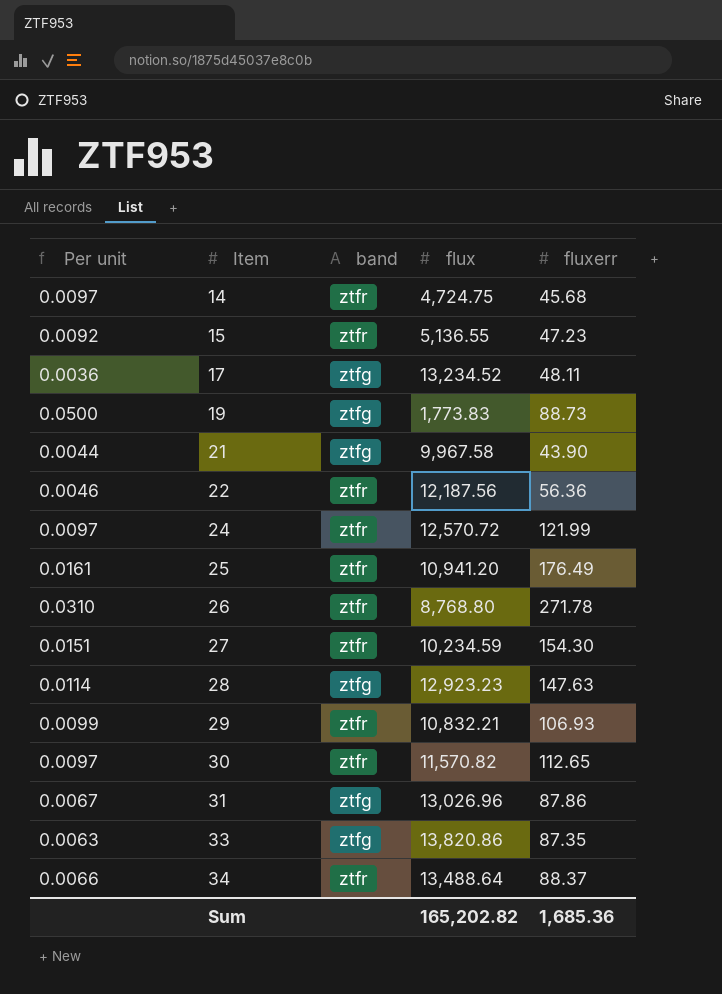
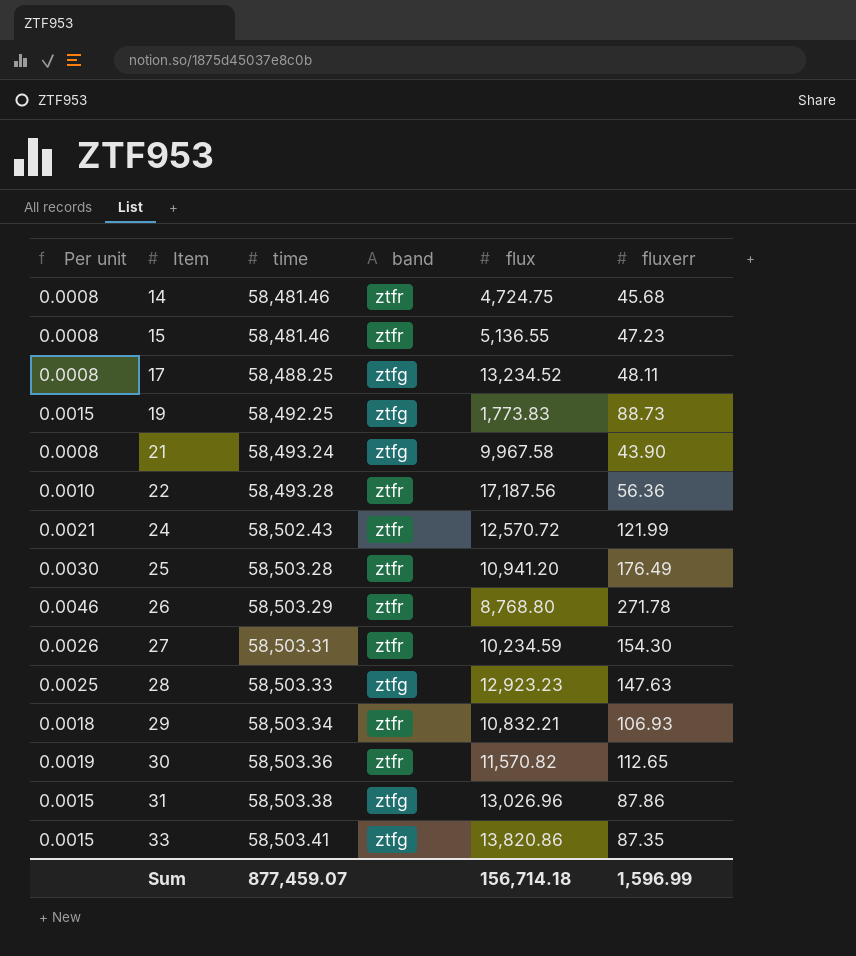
column Per unit | formula: [fluxerr] / [flux] -> [fluxerr] / [time]
column time | position: none -> 3
row 34: 0.0066 | ztfr | 13,488.64 | 88.37 -> none
22 | flux: 12,187.56 -> 17,187.56
Sum | flux: 165,202.82 -> 156,714.18
Sum | fluxerr: 1,685.36 -> 1,596.99

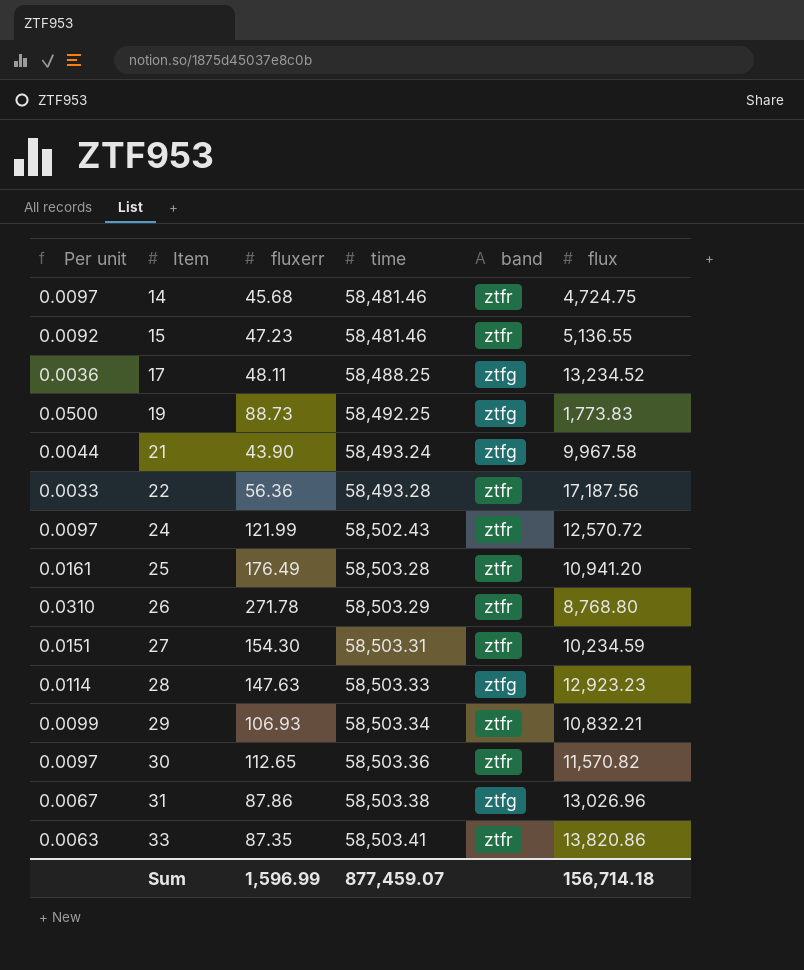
column Per unit | formula: [fluxerr] / [time] -> [fluxerr] / [flux]
column fluxerr | position: 6 -> 3
33 | band: ztfg -> ztfr

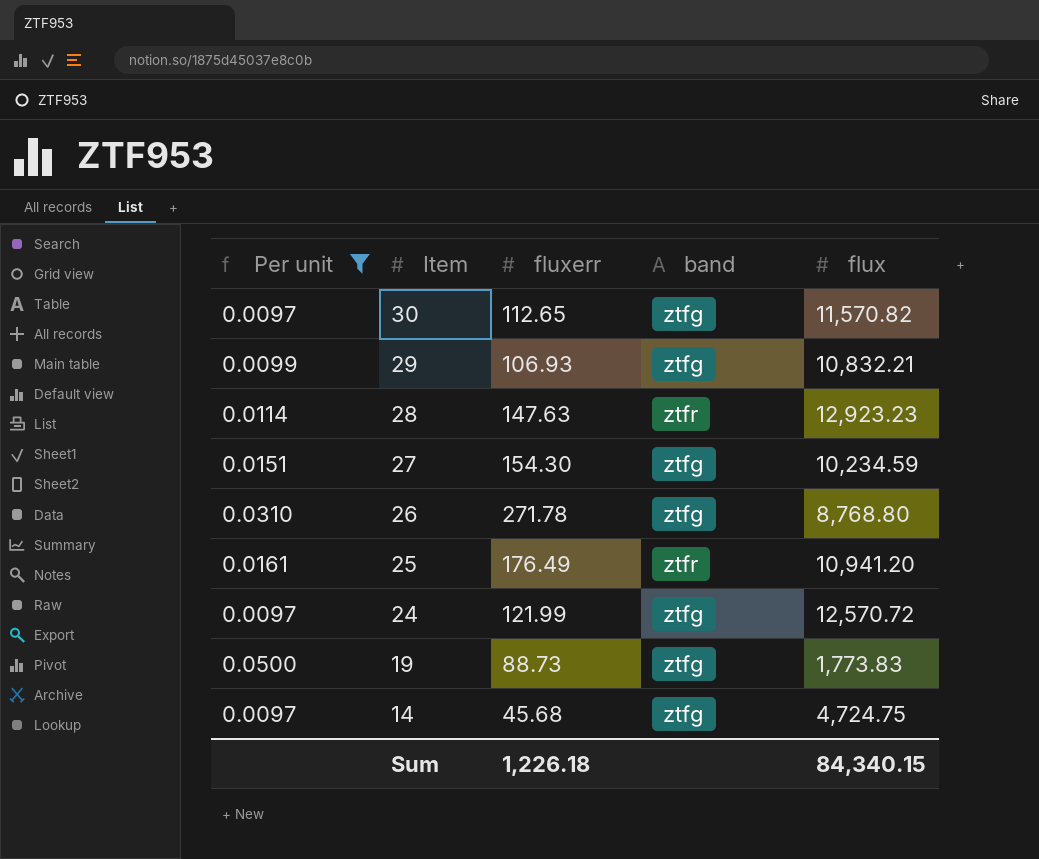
filter: none -> Per unit >= 0.0097
row order: Item ascending -> Item descending
column time | position: 4 -> none
30 | band: ztfr -> ztfg
29 | band: ztfr -> ztfg
28 | band: ztfg -> ztfr
27 | band: ztfr -> ztfg
26 | band: ztfr -> ztfg
24 | band: ztfr -> ztfg
14 | band: ztfr -> ztfg
Sum | fluxerr: 1,596.99 -> 1,226.18
Sum | flux: 156,714.18 -> 84,340.15

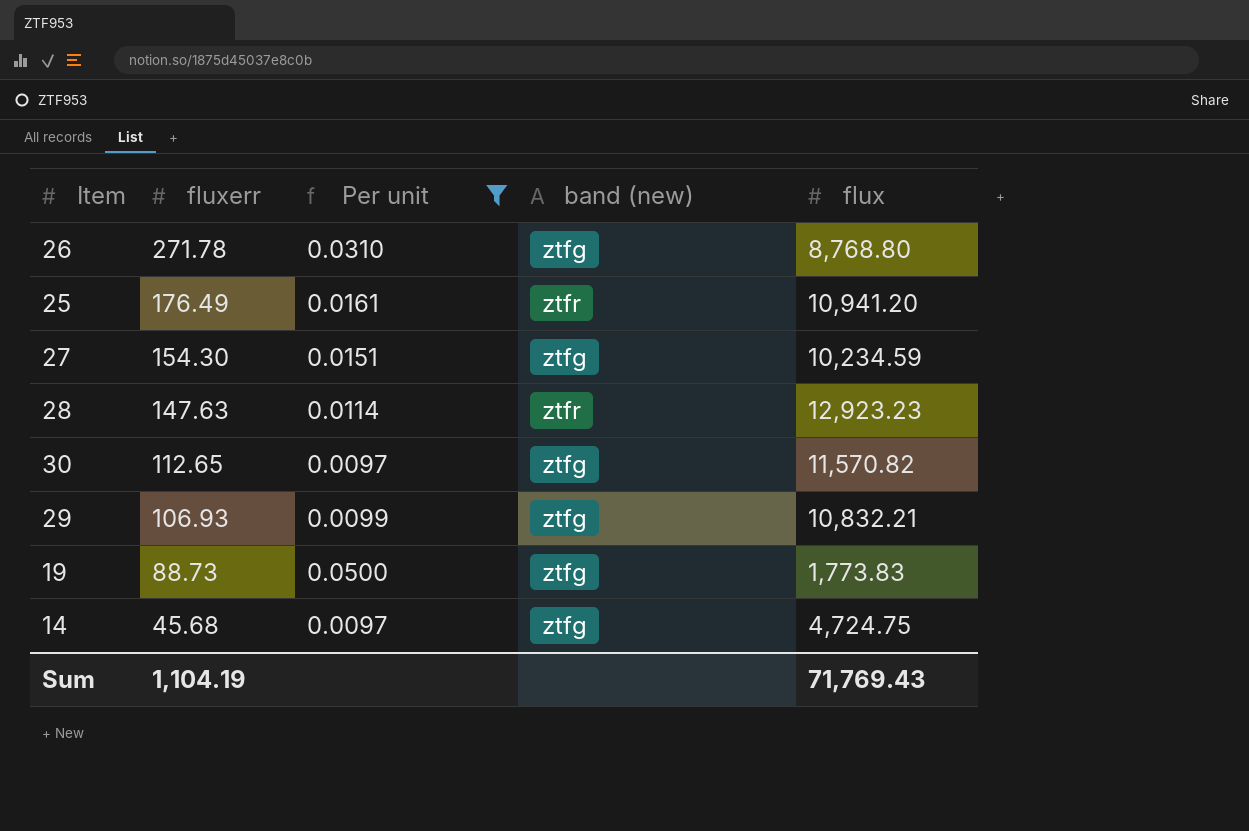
row order: Item descending -> fluxerr descending
column Per unit | position: 1 -> 3
column name: band -> band (new)
row 24: 0.0097 | 121.99 | ztfg | 12,570.72 -> none
Sum | fluxerr: 1,226.18 -> 1,104.19
Sum | flux: 84,340.15 -> 71,769.43

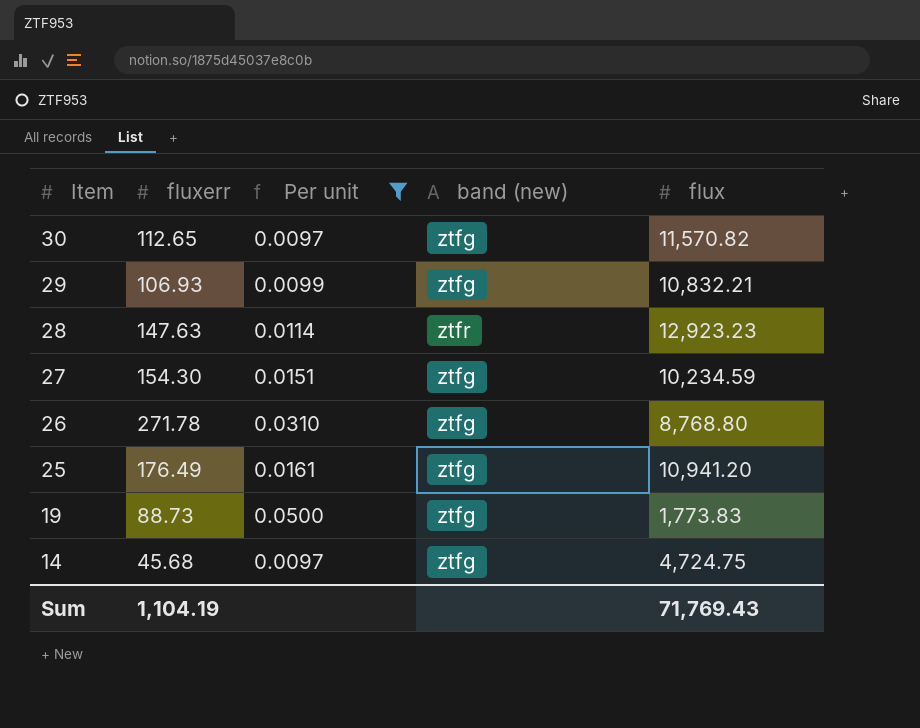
row order: fluxerr descending -> Item descending
25 | band (new): ztfr -> ztfg

